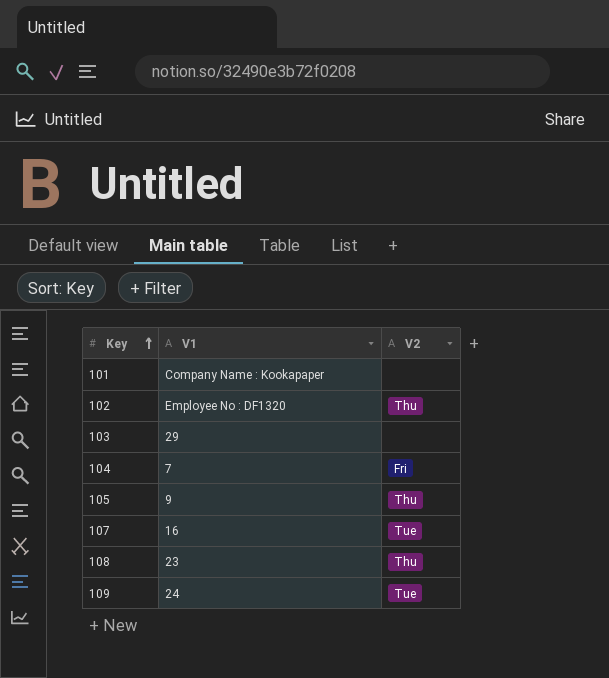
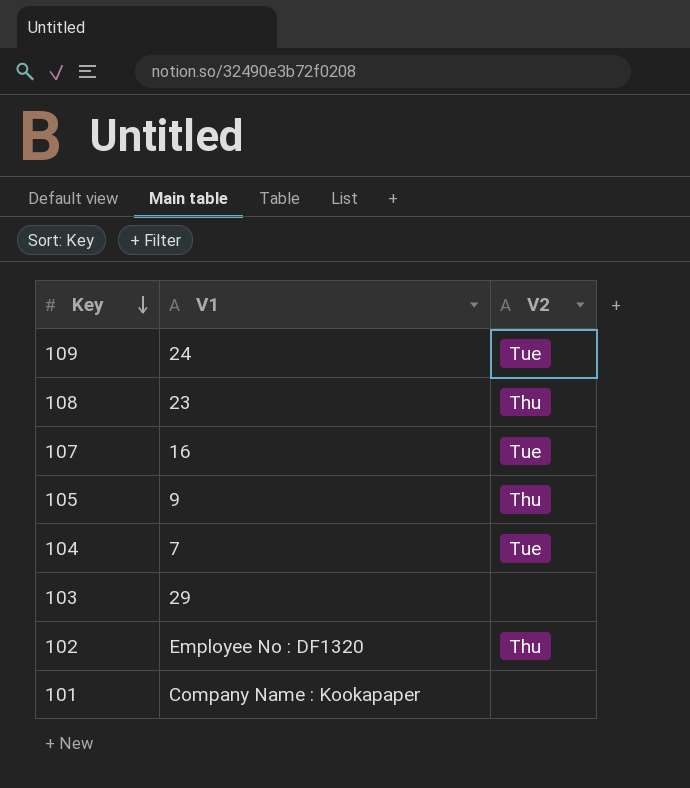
row order: Key ascending -> Key descending
104 | V2: Fri -> Tue

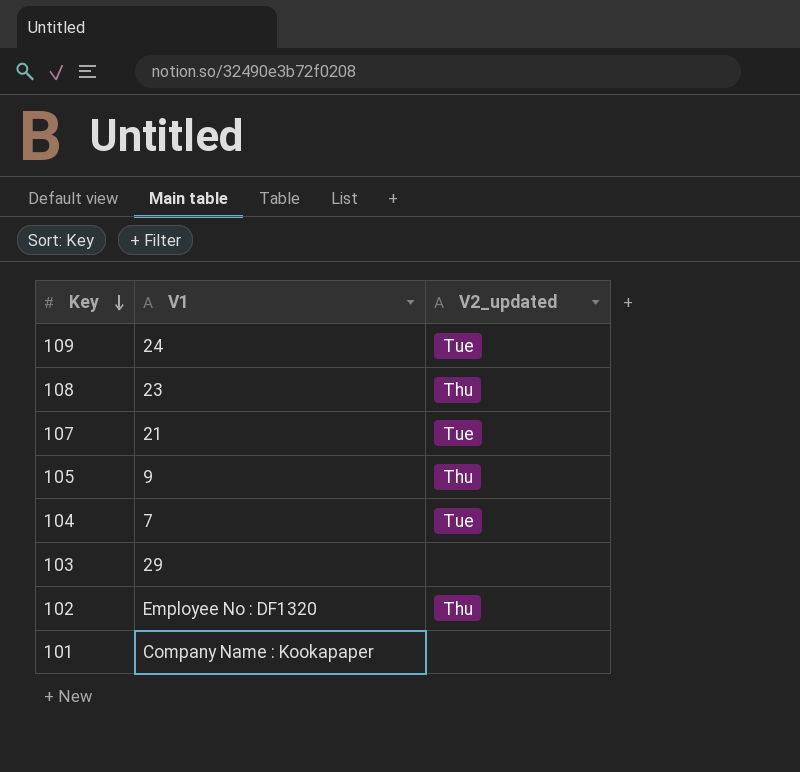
column name: V2 -> V2_updated
107 | V1: 16 -> 21

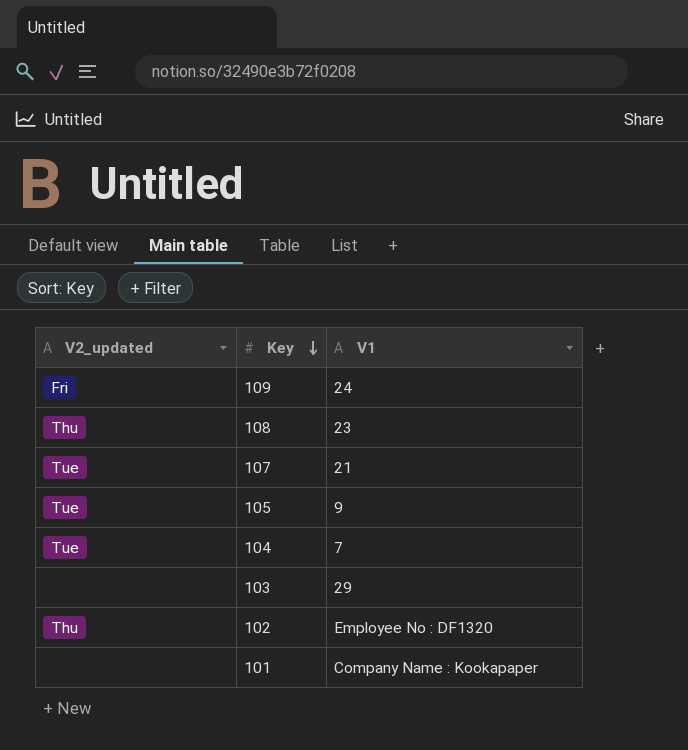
column V2_updated | position: 3 -> 1
109 | V2_updated: Tue -> Fri
105 | V2_updated: Thu -> Tue

